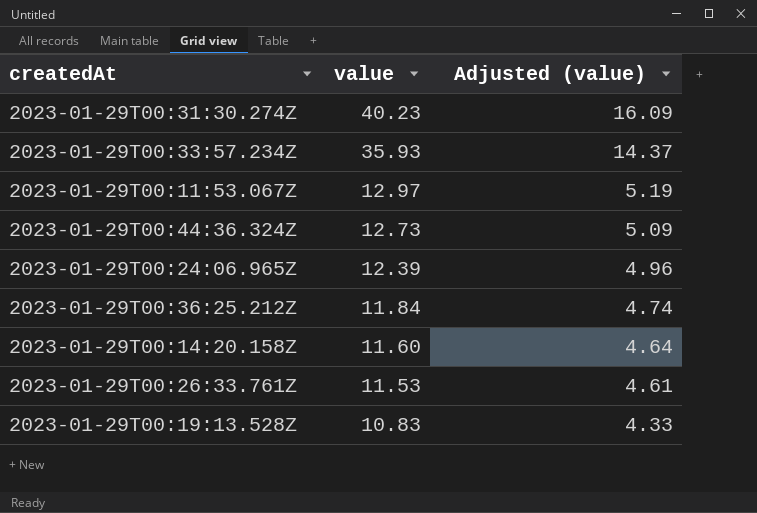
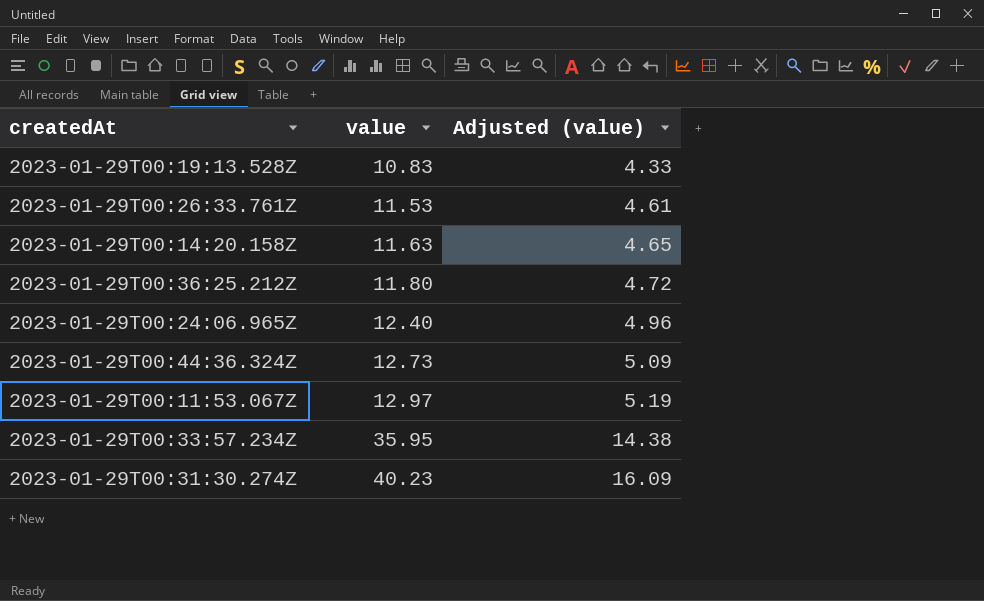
row order: value descending -> value ascending
2023-01-29T00:14:20.158Z | value: 11.60 -> 11.63
2023-01-29T00:14:20.158Z | Adjusted (value): 4.64 -> 4.65
2023-01-29T00:36:25.212Z | value: 11.84 -> 11.80
2023-01-29T00:36:25.212Z | Adjusted (value): 4.74 -> 4.72
2023-01-29T00:24:06.965Z | value: 12.39 -> 12.40
2023-01-29T00:33:57.234Z | value: 35.93 -> 35.95
2023-01-29T00:33:57.234Z | Adjusted (value): 14.37 -> 14.38

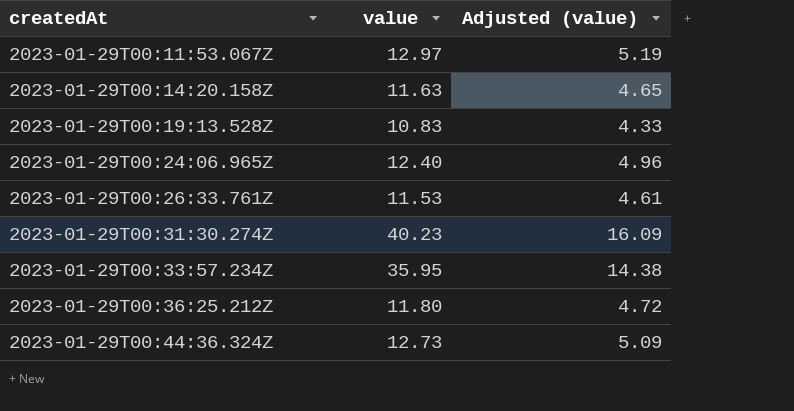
row order: value ascending -> createdAt ascending

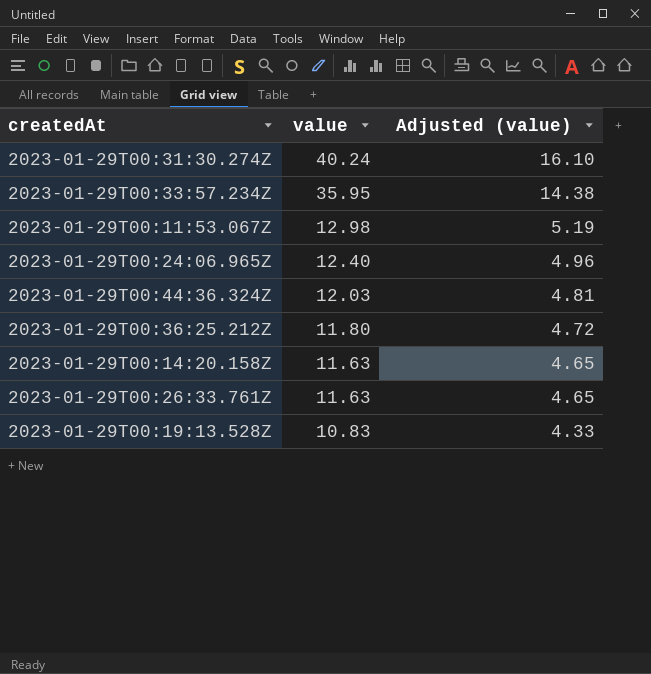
row order: createdAt ascending -> value descending
2023-01-29T00:31:30.274Z | value: 40.23 -> 40.24
2023-01-29T00:31:30.274Z | Adjusted (value): 16.09 -> 16.10
2023-01-29T00:11:53.067Z | value: 12.97 -> 12.98
2023-01-29T00:44:36.324Z | value: 12.73 -> 12.03
2023-01-29T00:44:36.324Z | Adjusted (value): 5.09 -> 4.81
2023-01-29T00:26:33.761Z | value: 11.53 -> 11.63
2023-01-29T00:26:33.761Z | Adjusted (value): 4.61 -> 4.65

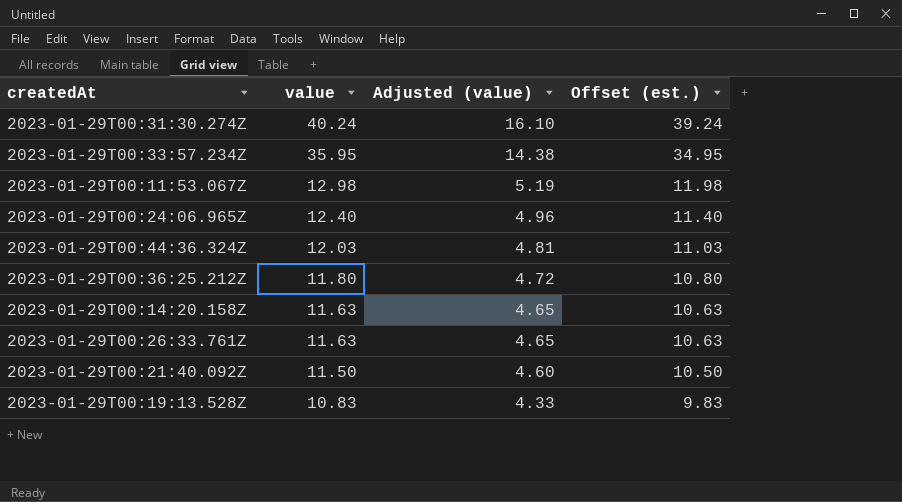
column Offset (est.) | formula: none -> [value] - 1
row 2023-01-29T00:21:40.092Z: none -> 11.50 | 4.60 | 10.50

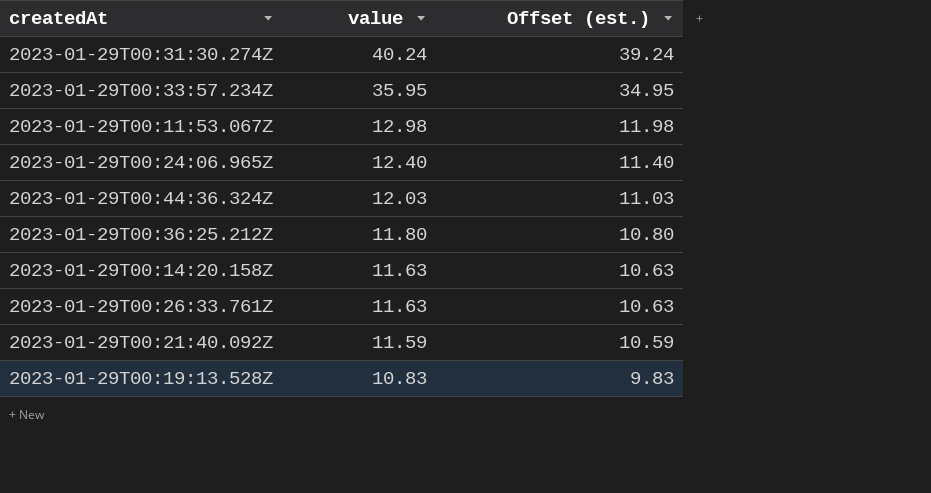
column Adjusted (value) | formula: [value] * 0.4 -> none
2023-01-29T00:21:40.092Z | value: 11.50 -> 11.59
2023-01-29T00:21:40.092Z | Offset (est.): 10.50 -> 10.59

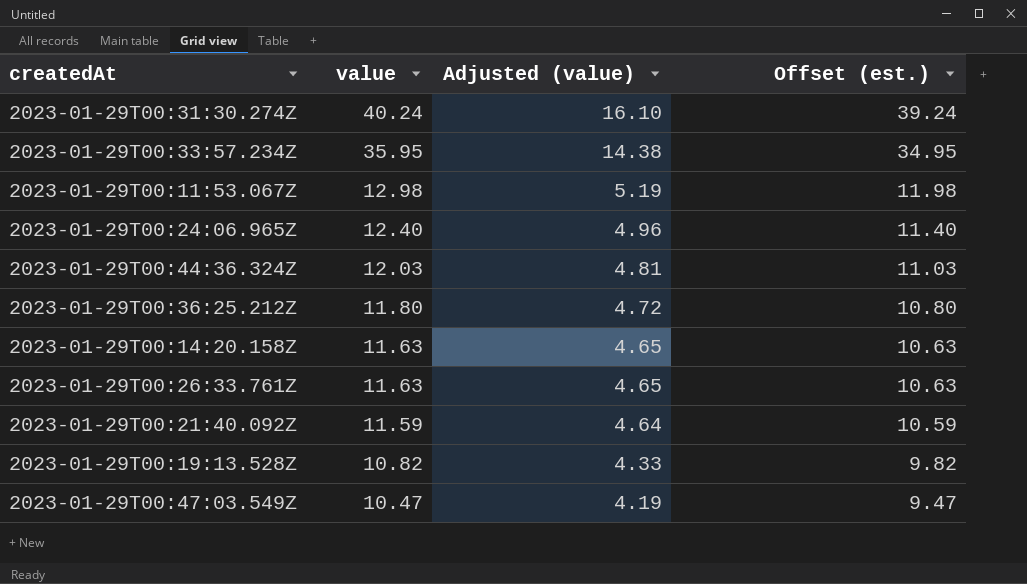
column Adjusted (value) | formula: none -> [value] * 0.4
2023-01-29T00:19:13.528Z | value: 10.83 -> 10.82
2023-01-29T00:19:13.528Z | Offset (est.): 9.83 -> 9.82
row 2023-01-29T00:47:03.549Z: none -> 10.47 | 4.19 | 9.47

